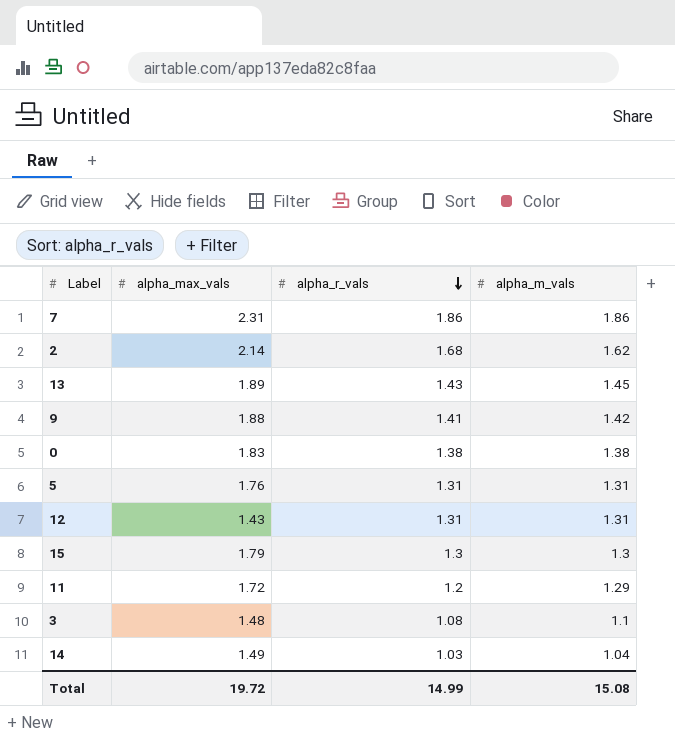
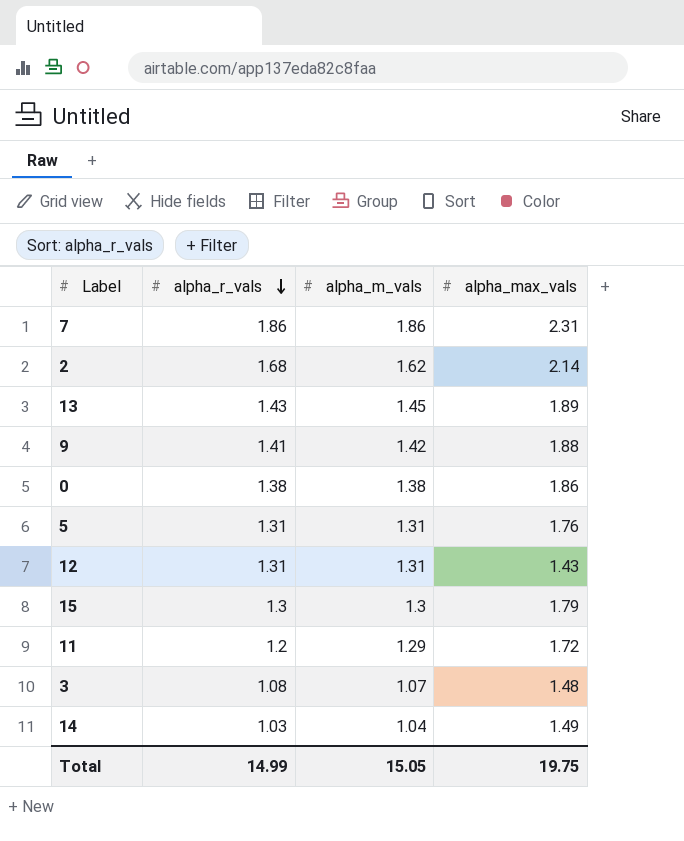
column alpha_max_vals | position: 2 -> 4
0 | alpha_max_vals: 1.83 -> 1.86
3 | alpha_m_vals: 1.1 -> 1.07
Total | alpha_m_vals: 15.08 -> 15.05
Total | alpha_max_vals: 19.72 -> 19.75

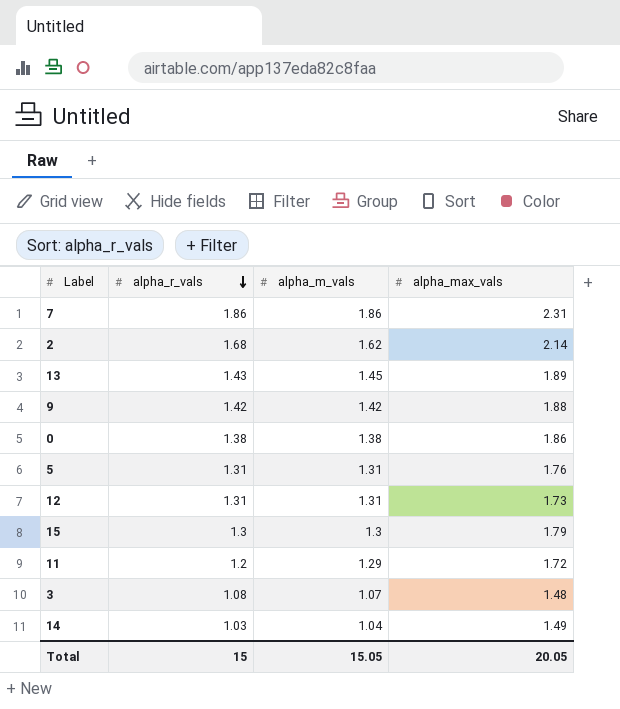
9 | alpha_r_vals: 1.41 -> 1.42
12 | alpha_max_vals: 1.43 -> 1.73
Total | alpha_r_vals: 14.99 -> 15
Total | alpha_max_vals: 19.75 -> 20.05

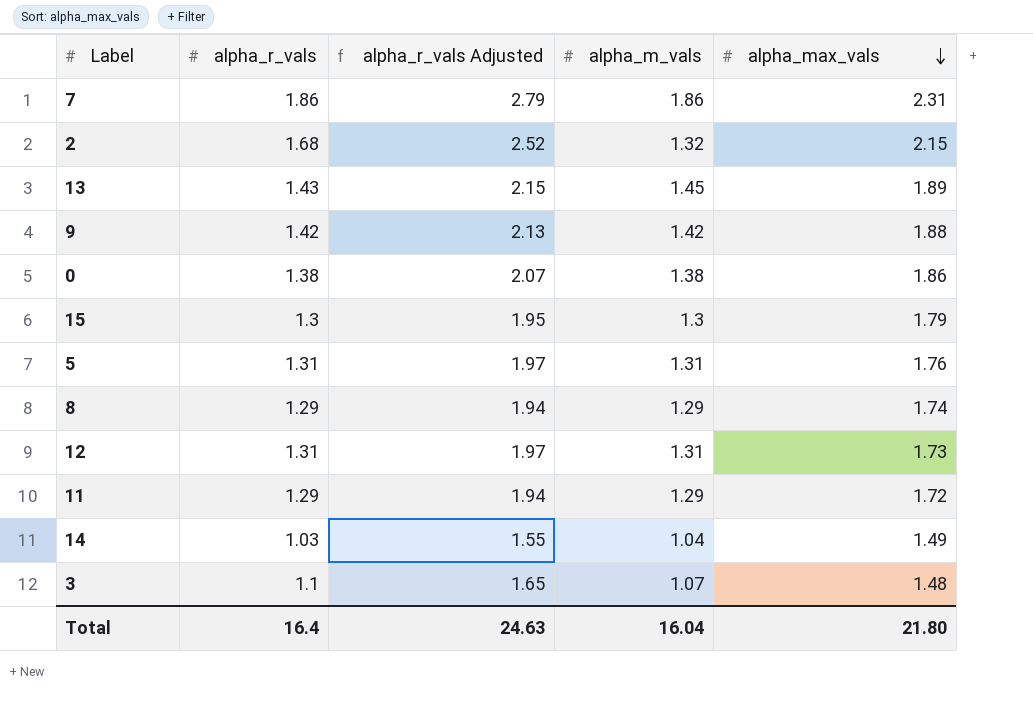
row order: alpha_r_vals descending -> alpha_max_vals descending
column alpha_r_vals Adjusted | formula: none -> [alpha_r_vals] * 1.5
2 | alpha_m_vals: 1.62 -> 1.32
2 | alpha_max_vals: 2.14 -> 2.15
row 8: none -> 1.29 | 1.94 | 1.29 | 1.74
11 | alpha_r_vals: 1.2 -> 1.29
3 | alpha_r_vals: 1.08 -> 1.1
Total | alpha_r_vals: 15 -> 16.4
Total | alpha_m_vals: 15.05 -> 16.04
Total | alpha_max_vals: 20.05 -> 21.80

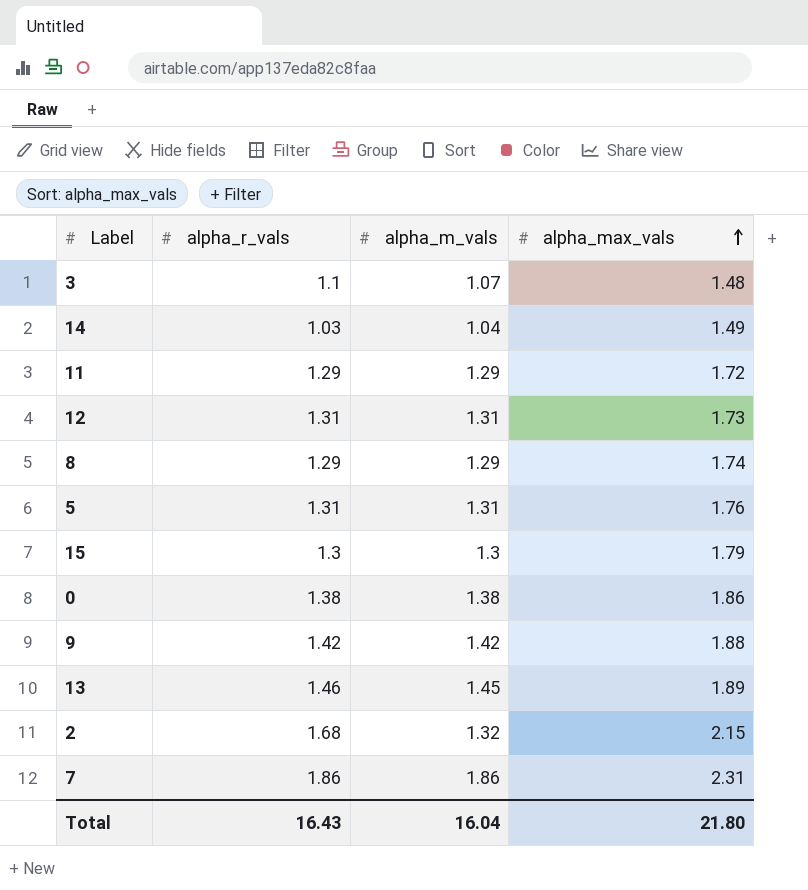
row order: alpha_max_vals descending -> alpha_max_vals ascending
column alpha_r_vals Adjusted | formula: [alpha_r_vals] * 1.5 -> none
13 | alpha_r_vals: 1.43 -> 1.46
Total | alpha_r_vals: 16.4 -> 16.43

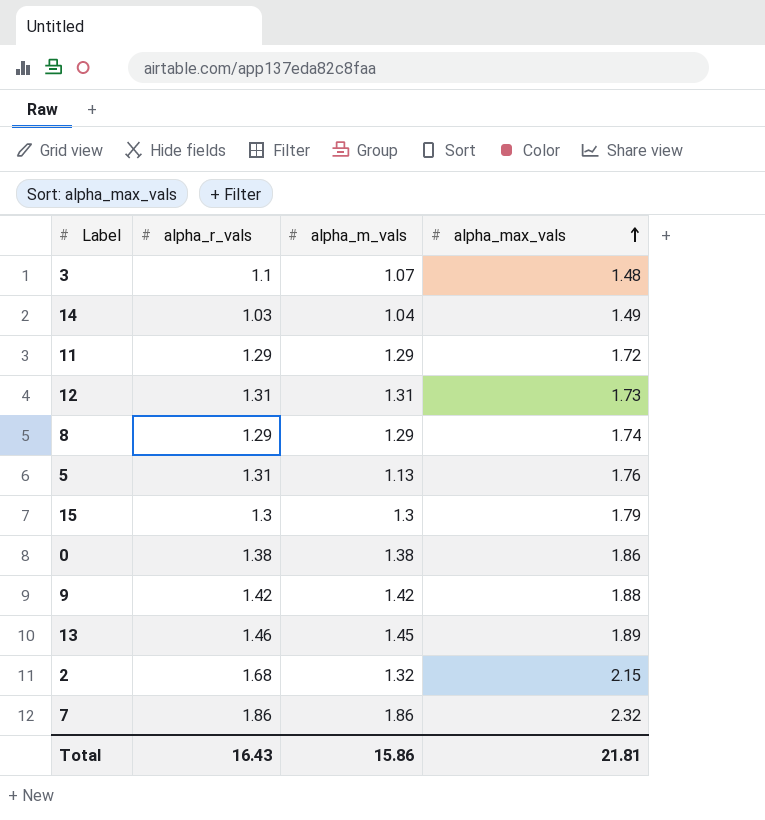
5 | alpha_m_vals: 1.31 -> 1.13
7 | alpha_max_vals: 2.31 -> 2.32
Total | alpha_m_vals: 16.04 -> 15.86
Total | alpha_max_vals: 21.80 -> 21.81

